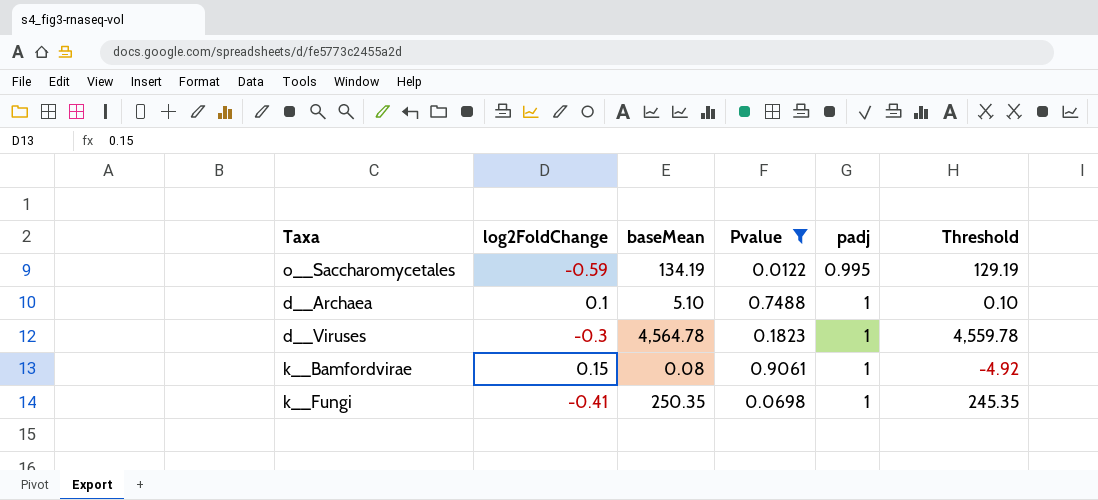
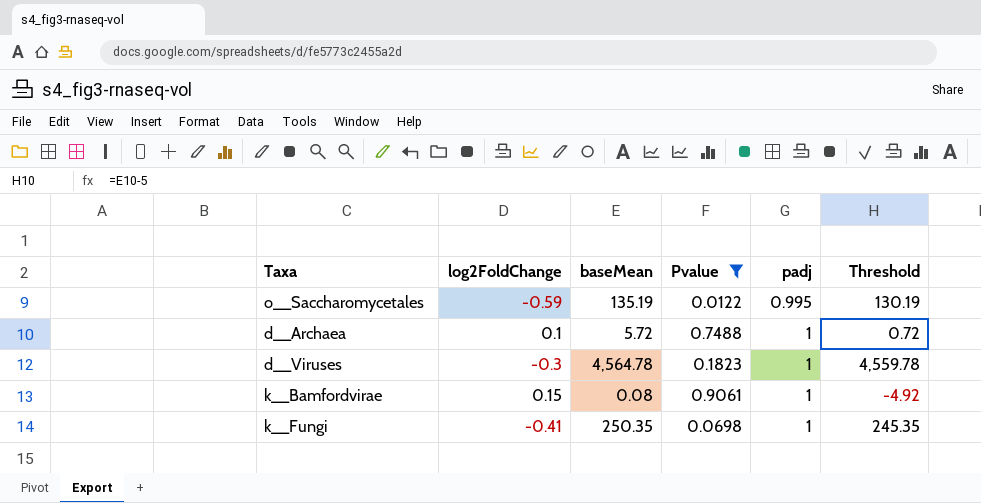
o__Saccharomycetales | baseMean: 134.19 -> 135.19
o__Saccharomycetales | Threshold: 129.19 -> 130.19
d__Archaea | baseMean: 5.10 -> 5.72
d__Archaea | Threshold: 0.10 -> 0.72

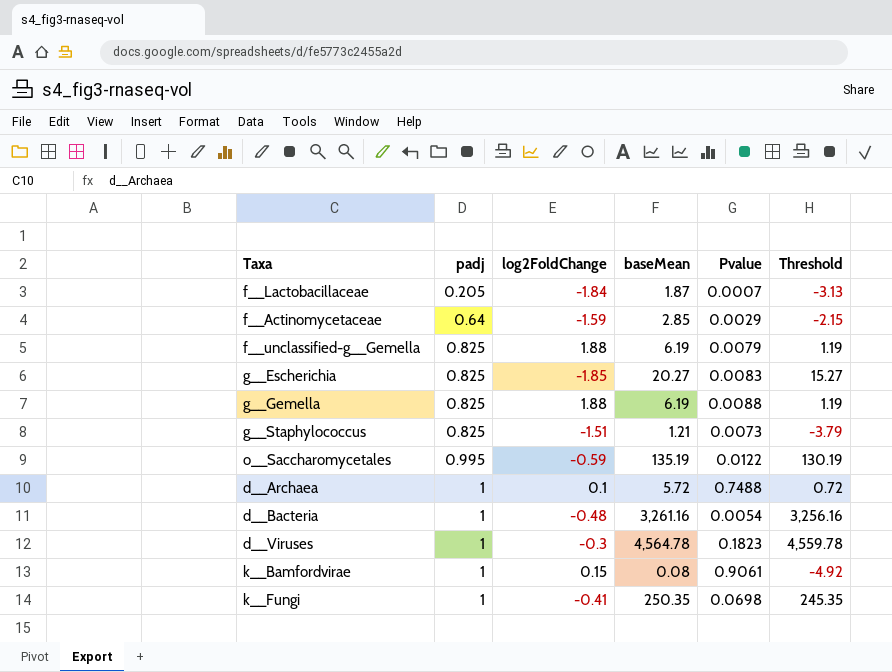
filter: Pvalue >= 0.0122 -> none
column padj | position: 5 -> 2

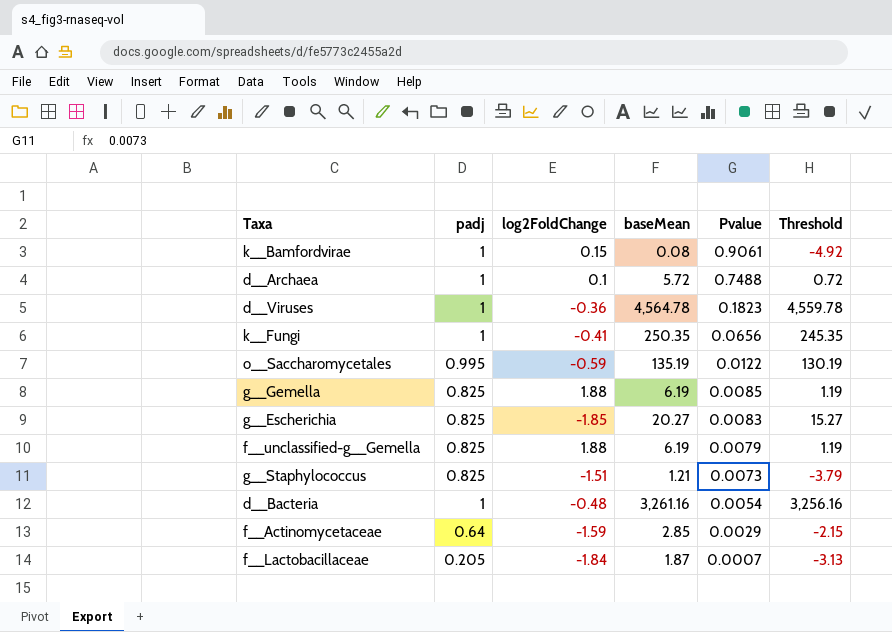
row order: padj ascending -> Pvalue descending
d__Viruses | log2FoldChange: -0.3 -> -0.36
k__Fungi | Pvalue: 0.0698 -> 0.0656
g__Gemella | Pvalue: 0.0088 -> 0.0085

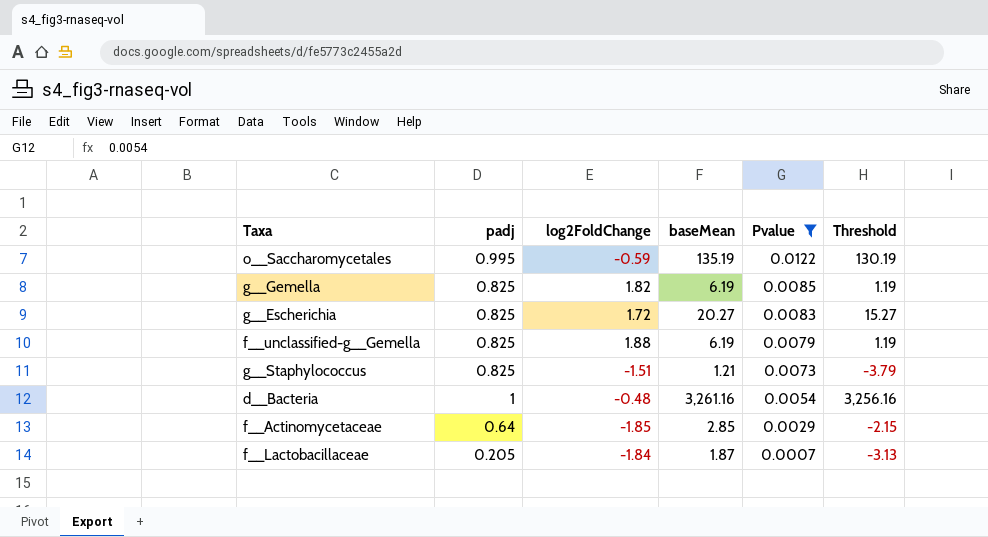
filter: none -> Pvalue <= 0.0122
g__Gemella | log2FoldChange: 1.88 -> 1.82
g__Escherichia | log2FoldChange: -1.85 -> 1.72
f__Actinomycetaceae | log2FoldChange: -1.59 -> -1.85

